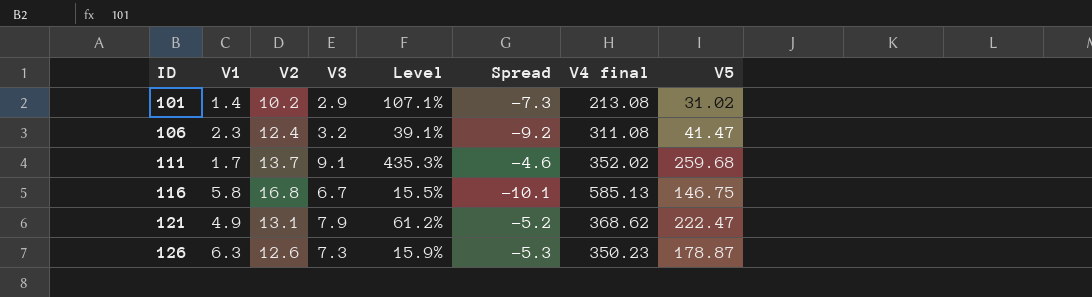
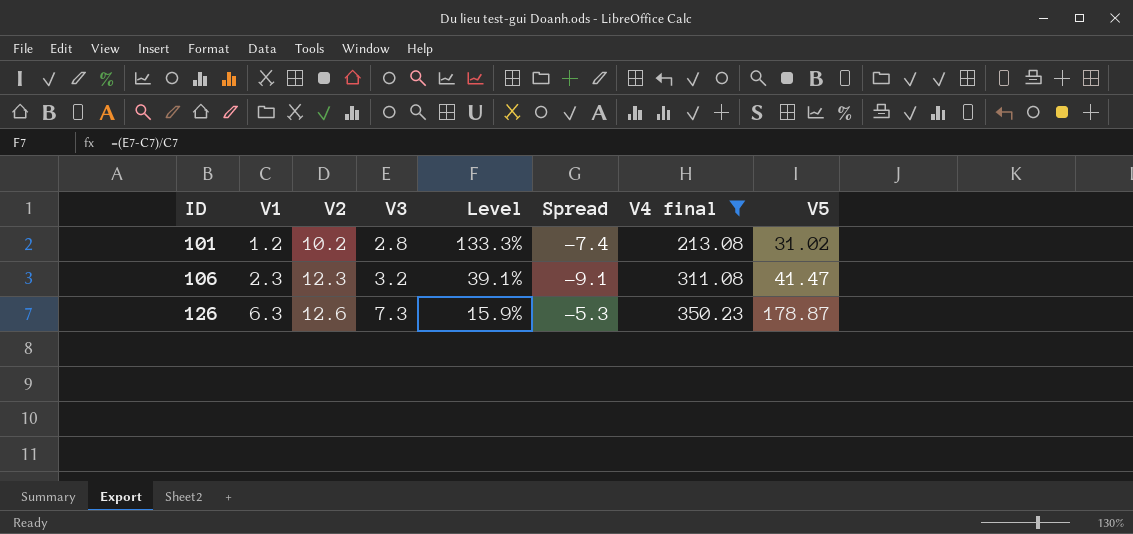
filter: none -> V4 final <= 350.23
101 | V1: 1.4 -> 1.2
101 | V3: 2.9 -> 2.8
101 | Level: 107.1% -> 133.3%
101 | Spread: -7.3 -> -7.4
106 | V2: 12.4 -> 12.3
106 | Spread: -9.2 -> -9.1

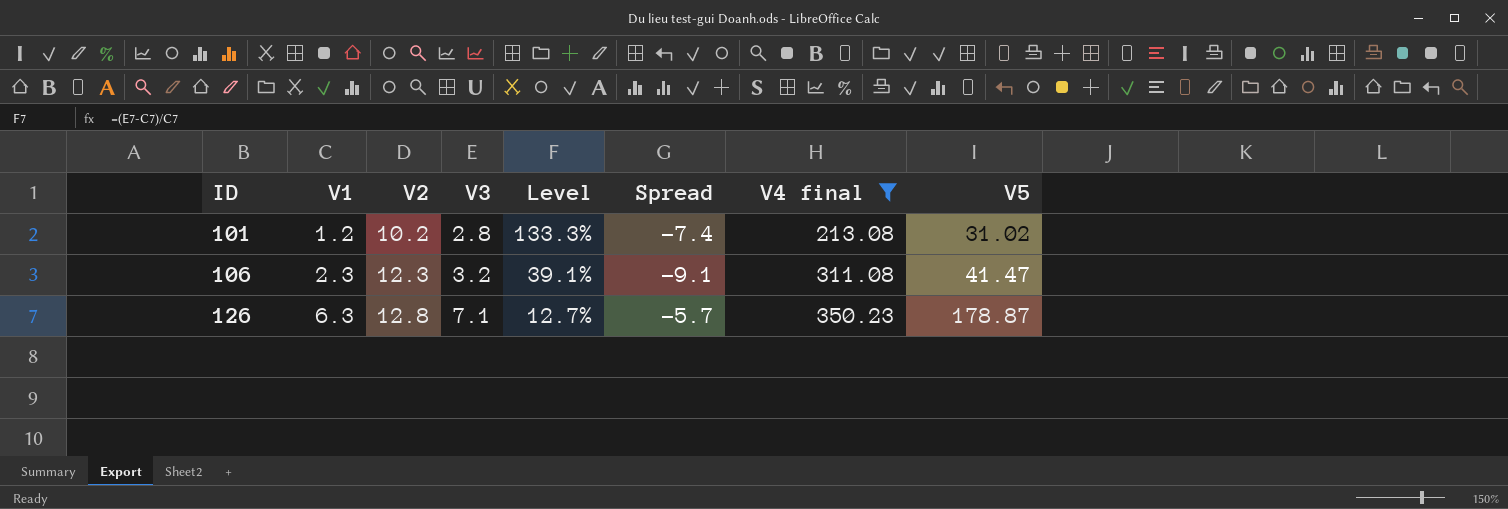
126 | V2: 12.6 -> 12.8
126 | V3: 7.3 -> 7.1
126 | Level: 15.9% -> 12.7%
126 | Spread: -5.3 -> -5.7

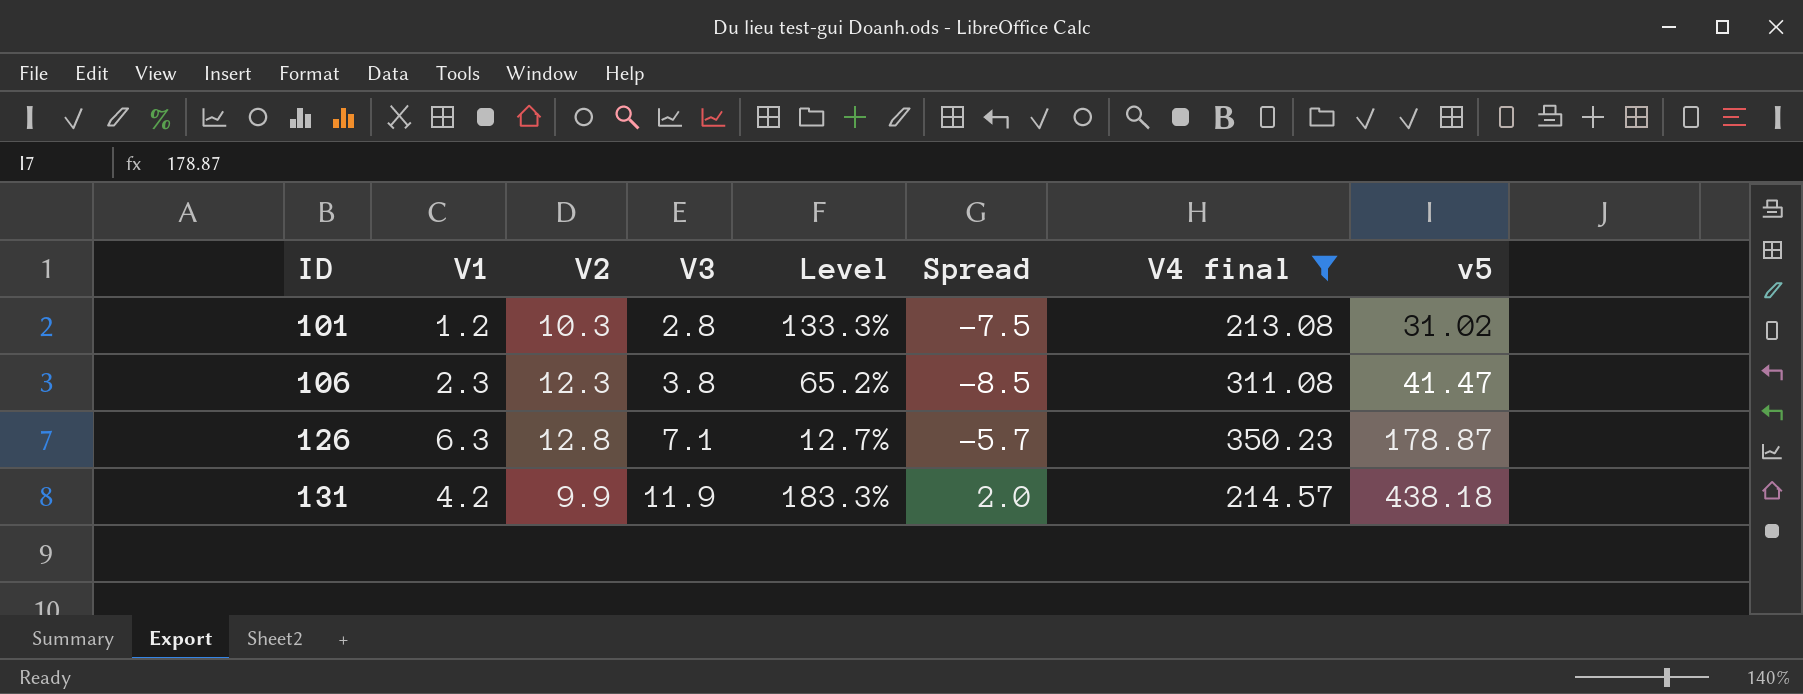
column name: V5 -> v5
101 | V2: 10.2 -> 10.3
101 | Spread: -7.4 -> -7.5
106 | V3: 3.2 -> 3.8
106 | Level: 39.1% -> 65.2%
106 | Spread: -9.1 -> -8.5
row 131: none -> 4.2 | 9.9 | 11.9 | 183.3% | 2.0 | 214.57 | 438.18

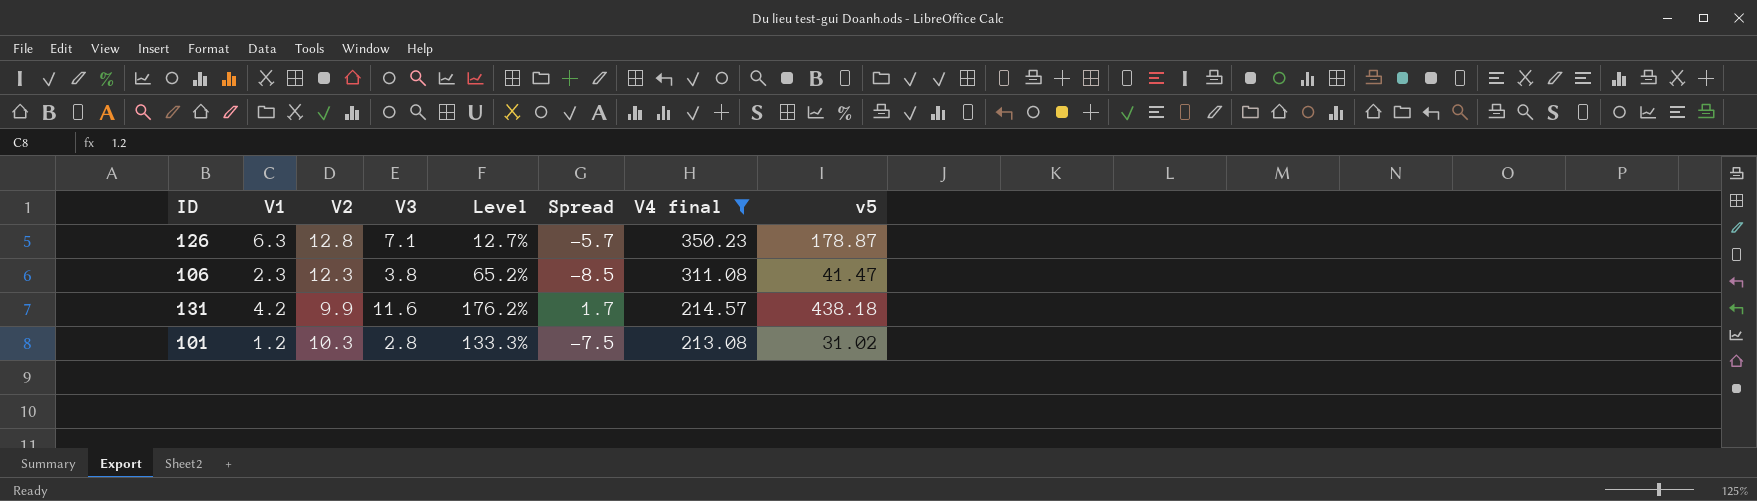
row order: ID ascending -> V4 final descending
131 | V3: 11.9 -> 11.6
131 | Level: 183.3% -> 176.2%
131 | Spread: 2.0 -> 1.7

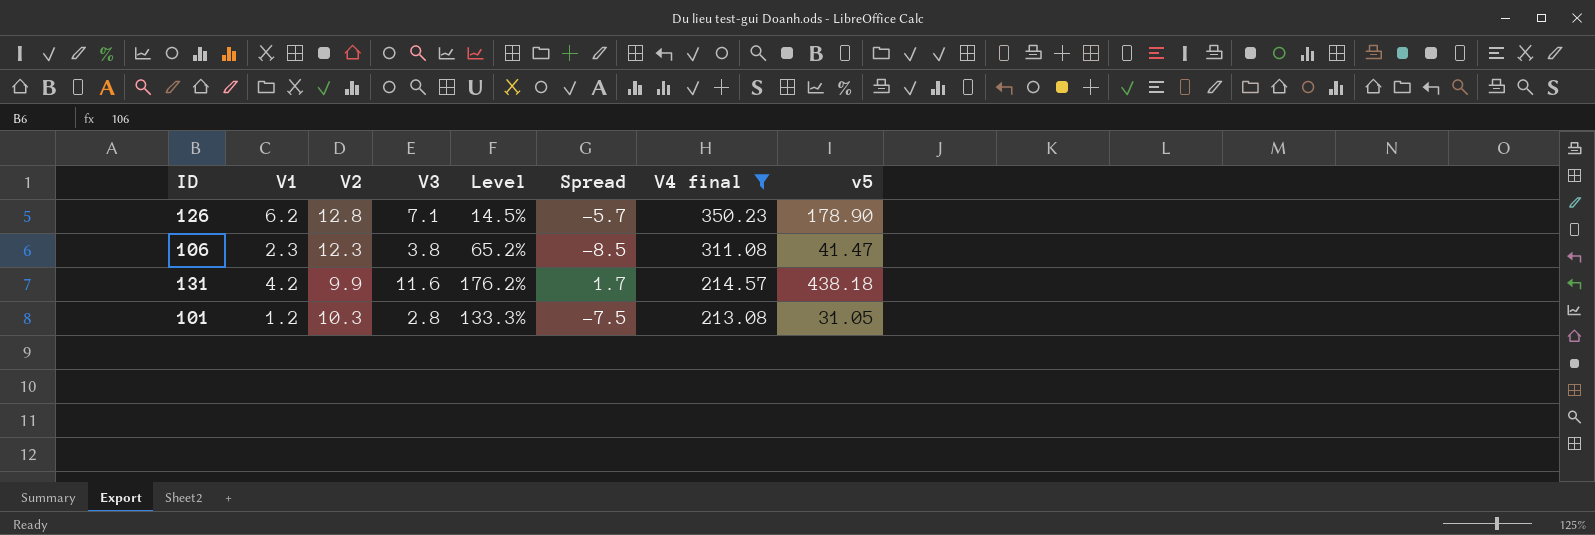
126 | V1: 6.3 -> 6.2
126 | Level: 12.7% -> 14.5%
126 | v5: 178.87 -> 178.90
101 | v5: 31.02 -> 31.05

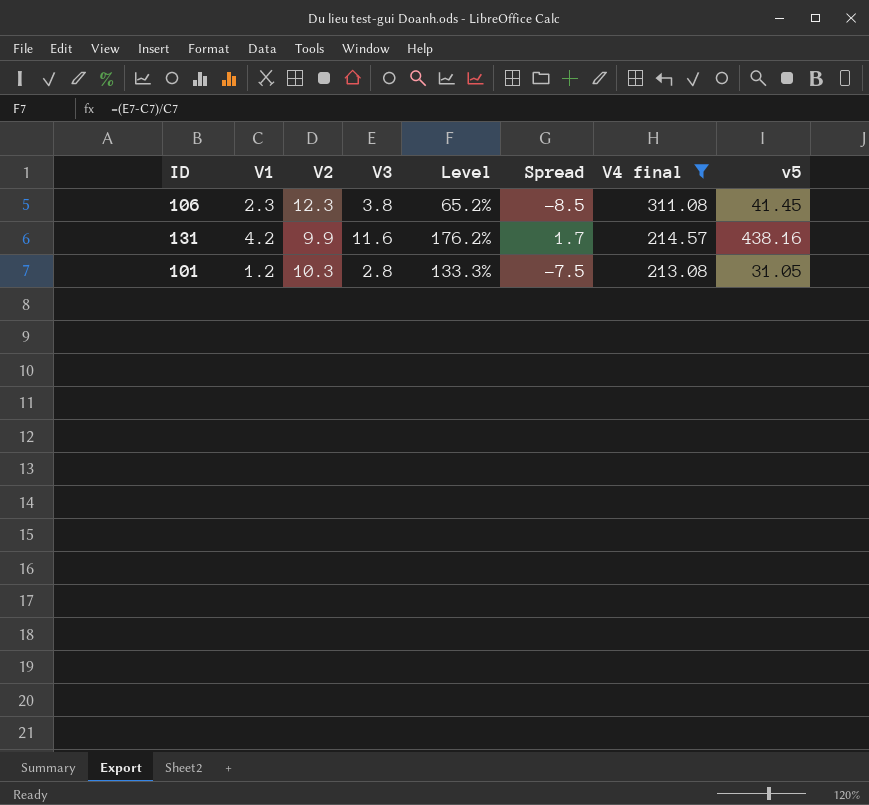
row 126: 6.2 | 12.8 | 7.1 | 14.5% | -5.7 | 350.23 | 178.90 -> none
106 | v5: 41.47 -> 41.45
131 | v5: 438.18 -> 438.16

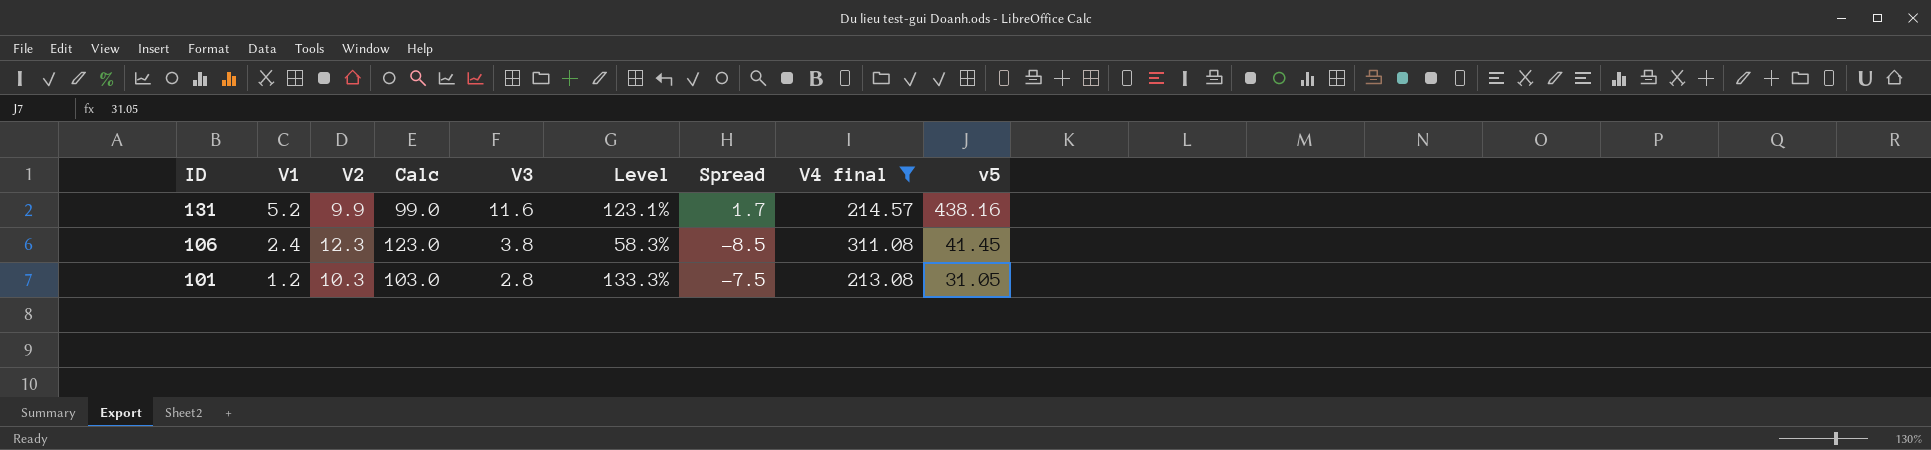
row order: V4 final descending -> ID descending
column Calc | formula: none -> [V2] * 10
131 | V1: 4.2 -> 5.2
131 | Level: 176.2% -> 123.1%
106 | V1: 2.3 -> 2.4
106 | Level: 65.2% -> 58.3%

